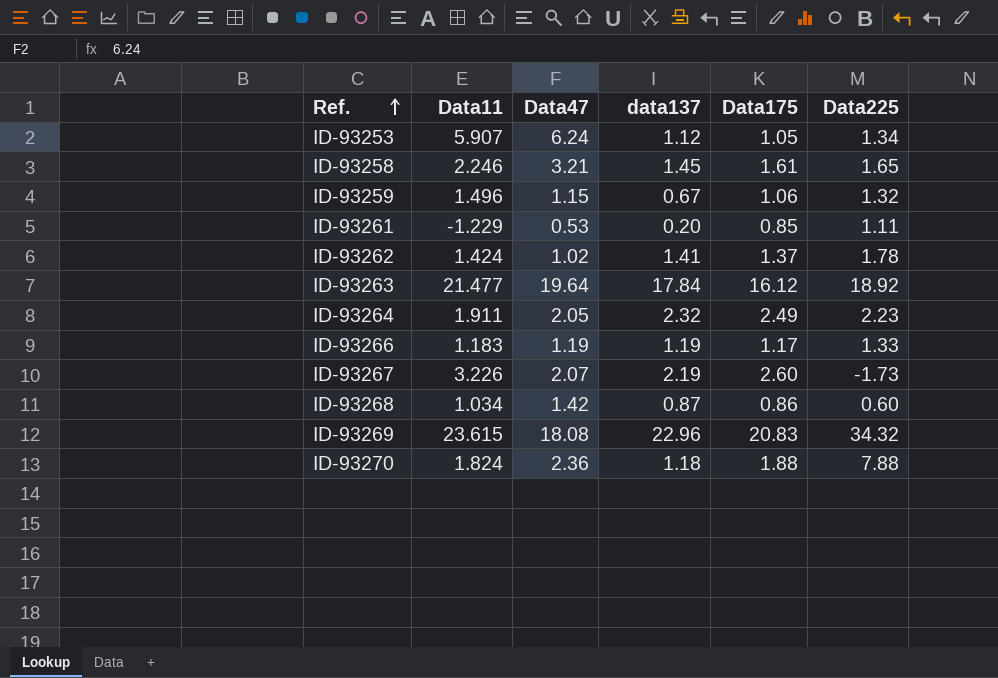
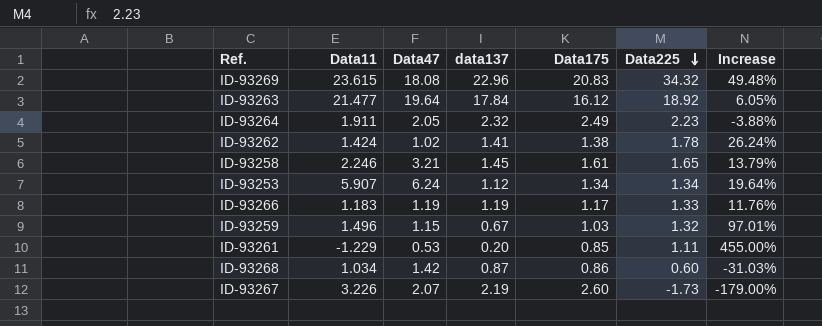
row order: Ref. ascending -> Data225 descending
column Increase | formula: none -> ([Data225] - [data137]) / [data137]
row ID-93270: 1.824 | 2.36 | 1.18 | 1.88 | 7.88 -> none
ID-93262 | Data175: 1.37 -> 1.38
ID-93253 | Data175: 1.05 -> 1.34
ID-93259 | Data175: 1.06 -> 1.03

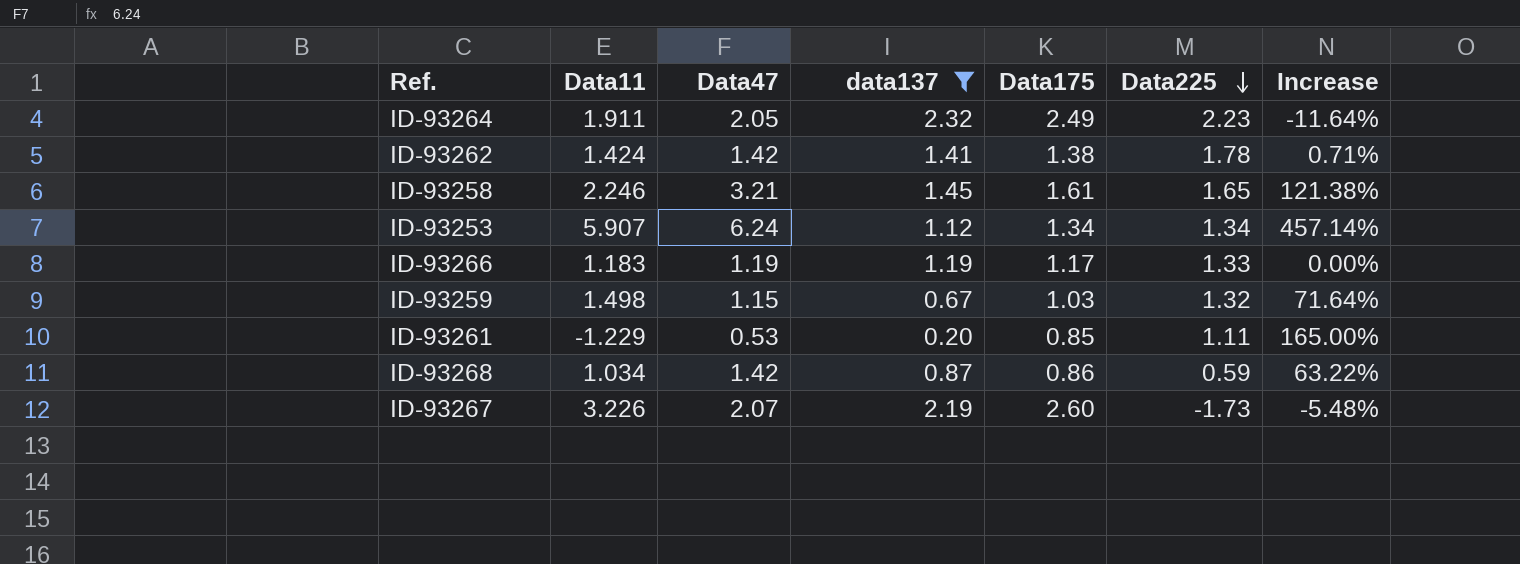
filter: none -> data137 <= 2.32
column Increase | formula: ([Data225] - [data137]) / [data137] -> ([Data47] - [data137]) / [data137]
ID-93262 | Data47: 1.02 -> 1.42
ID-93259 | Data11: 1.496 -> 1.498
ID-93268 | Data225: 0.60 -> 0.59

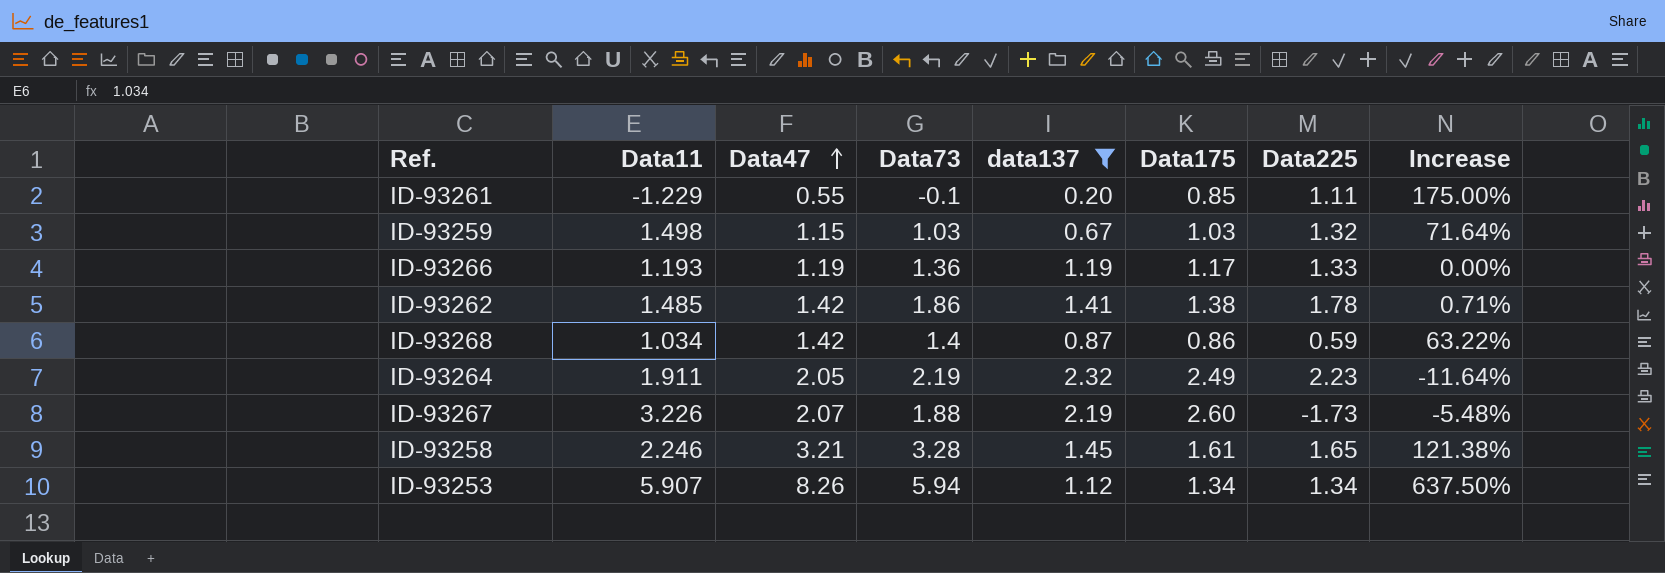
row order: Data225 descending -> Data47 ascending
column Data73 | position: none -> 4
ID-93261 | Data47: 0.53 -> 0.55
ID-93261 | Increase: 165.00% -> 175.00%
ID-93266 | Data11: 1.183 -> 1.193
ID-93262 | Data11: 1.424 -> 1.485
ID-93253 | Data47: 6.24 -> 8.26
ID-93253 | Increase: 457.14% -> 637.50%

